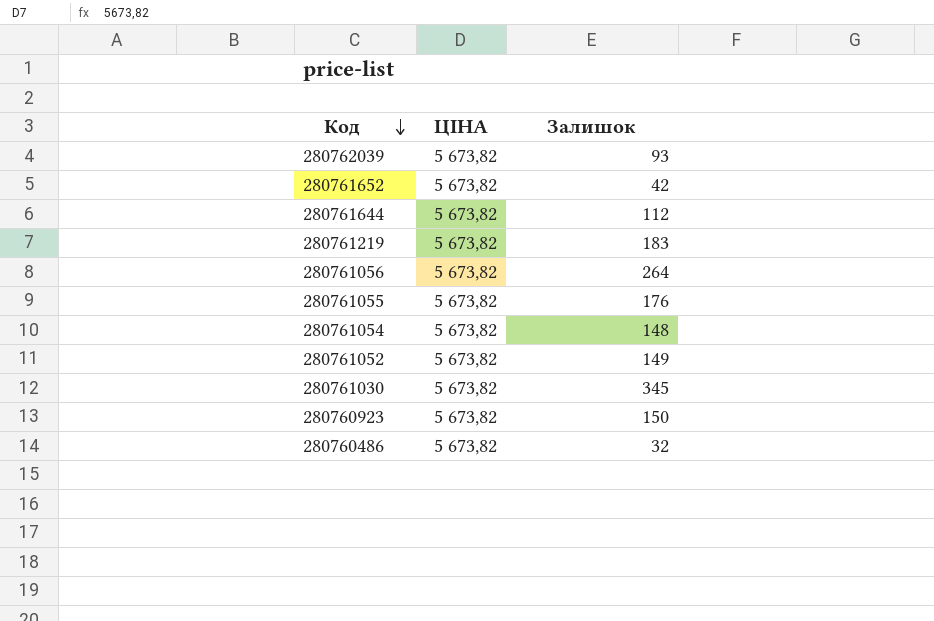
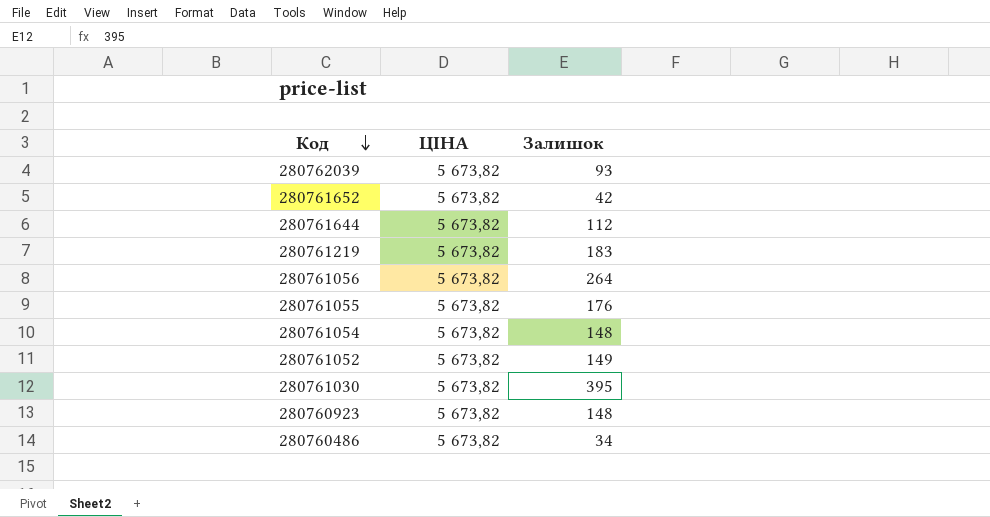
280761030 | Залишок: 345 -> 395
280760923 | Залишок: 150 -> 148
280760486 | Залишок: 32 -> 34

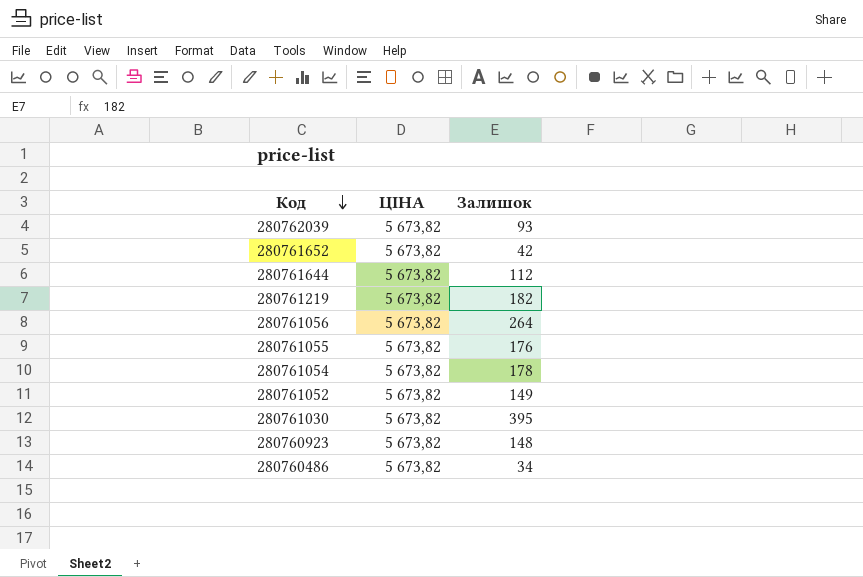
280761219 | Залишок: 183 -> 182
280761054 | Залишок: 148 -> 178

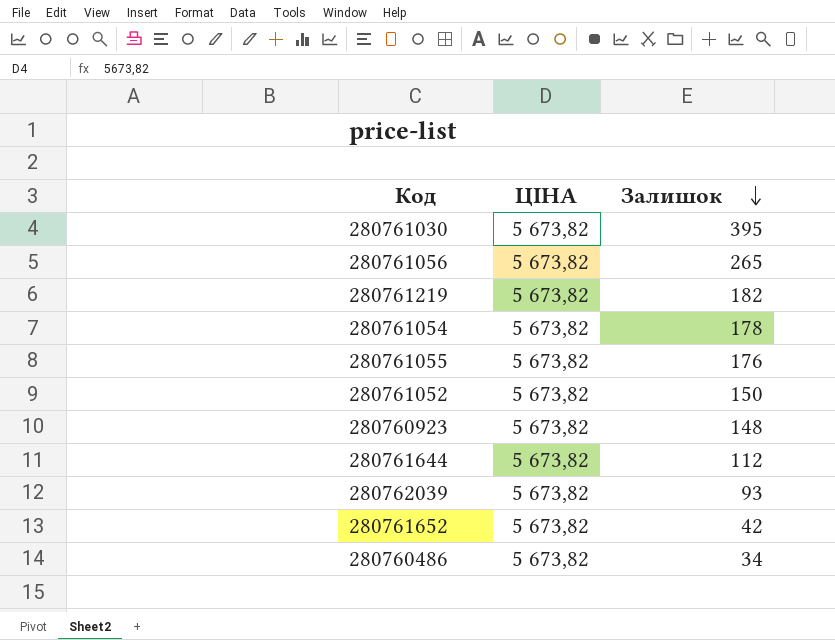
row order: Код descending -> Залишок descending
280761056 | Залишок: 264 -> 265
280761052 | Залишок: 149 -> 150

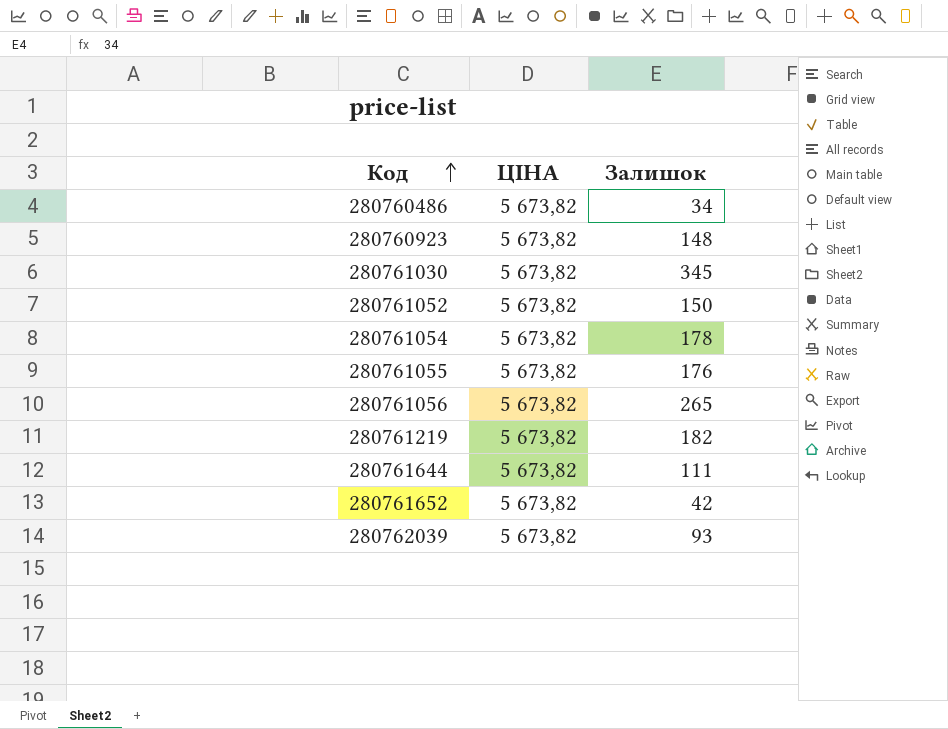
row order: Залишок descending -> Код ascending
280761030 | Залишок: 395 -> 345
280761644 | Залишок: 112 -> 111

